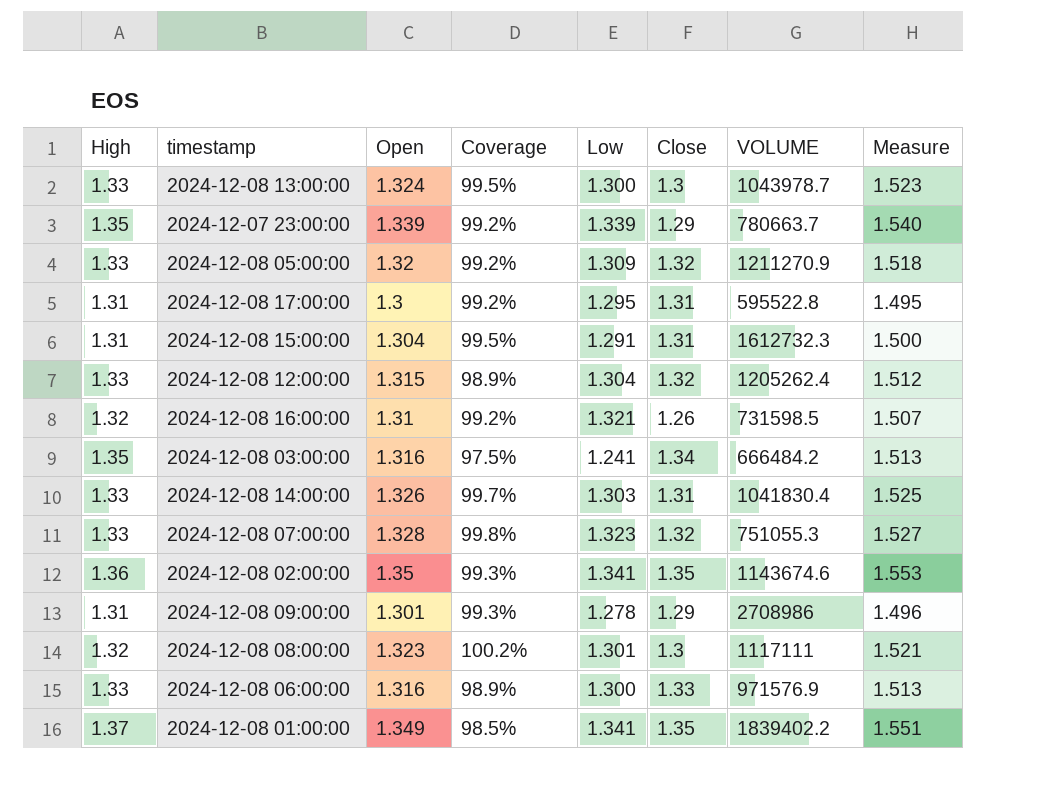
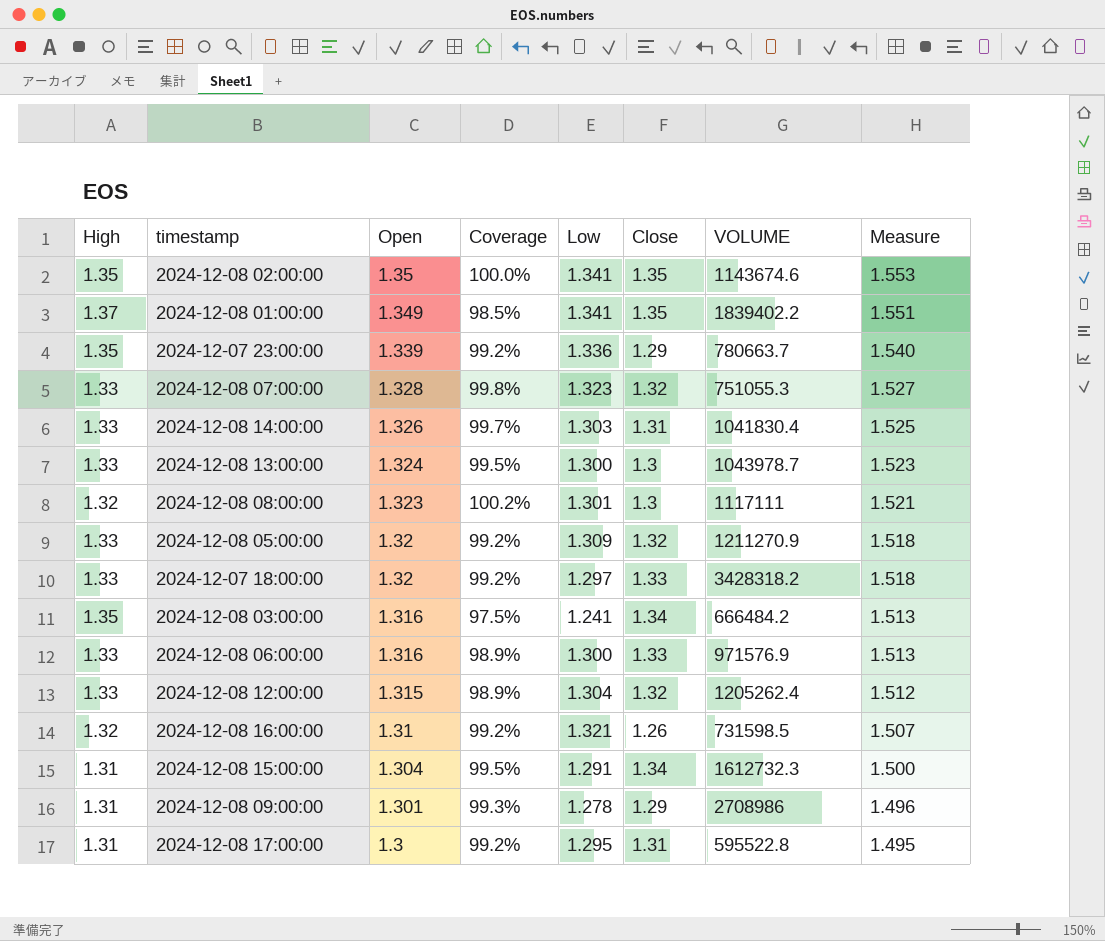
row order: none -> Open descending
2024-12-08 02:00:00 | High: 1.36 -> 1.35
2024-12-08 02:00:00 | Coverage: 99.3% -> 100.0%
2024-12-07 23:00:00 | Low: 1.339 -> 1.336
row 2024-12-07 18:00:00: none -> 1.33 | 1.32 | 99.2% | 1.297 | 1.33 | 3428318.2 | 1.518
2024-12-08 15:00:00 | Close: 1.31 -> 1.34

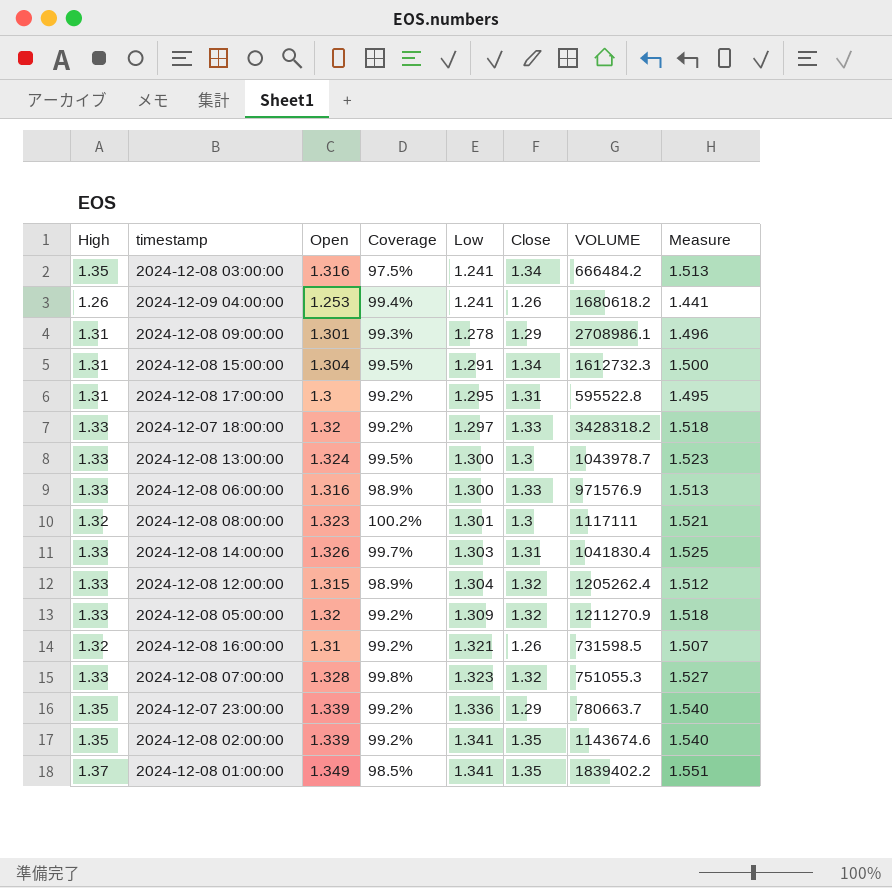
row order: Open descending -> Low ascending
row 2024-12-09 04:00:00: none -> 1.26 | 1.253 | 99.4% | 1.241 | 1.26 | 1680618.2 | 1.441
2024-12-08 09:00:00 | VOLUME: 2708986 -> 2708986.1
2024-12-08 02:00:00 | Open: 1.35 -> 1.339
2024-12-08 02:00:00 | Coverage: 100.0% -> 99.2%
2024-12-08 02:00:00 | Measure: 1.553 -> 1.540

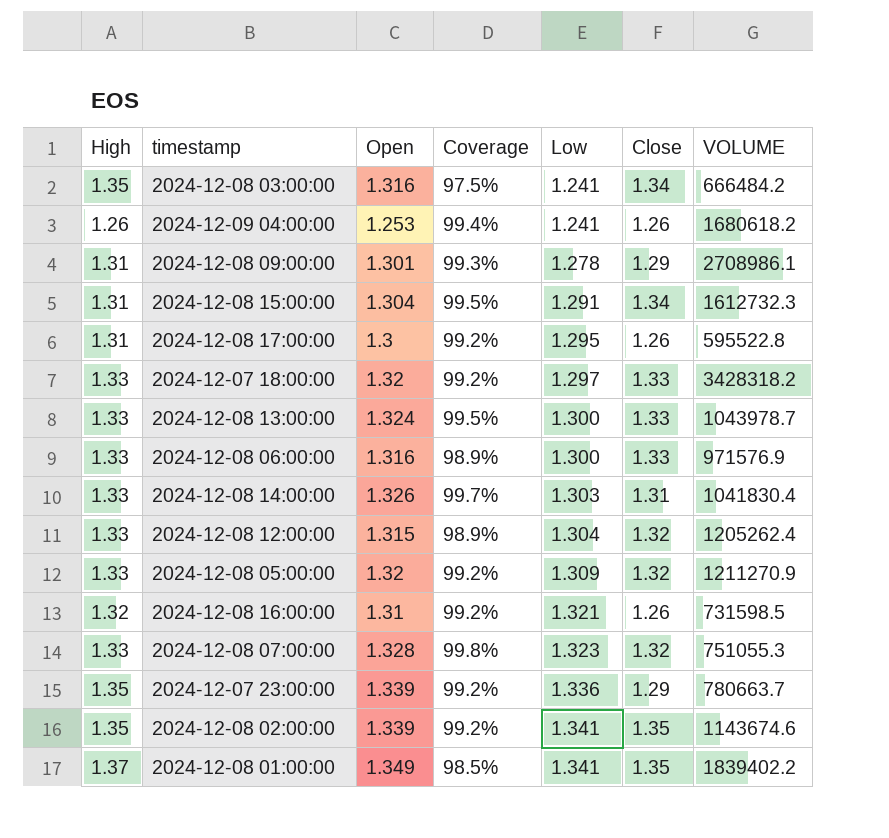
column Measure | formula: [Open] * 1.15 -> none
row 2024-12-08 08:00:00: 1.32 | 1.323 | 100.2% | 1.301 | 1.3 | 1117111 | 1.521 -> none
2024-12-08 17:00:00 | Close: 1.31 -> 1.26
2024-12-08 13:00:00 | Close: 1.3 -> 1.33

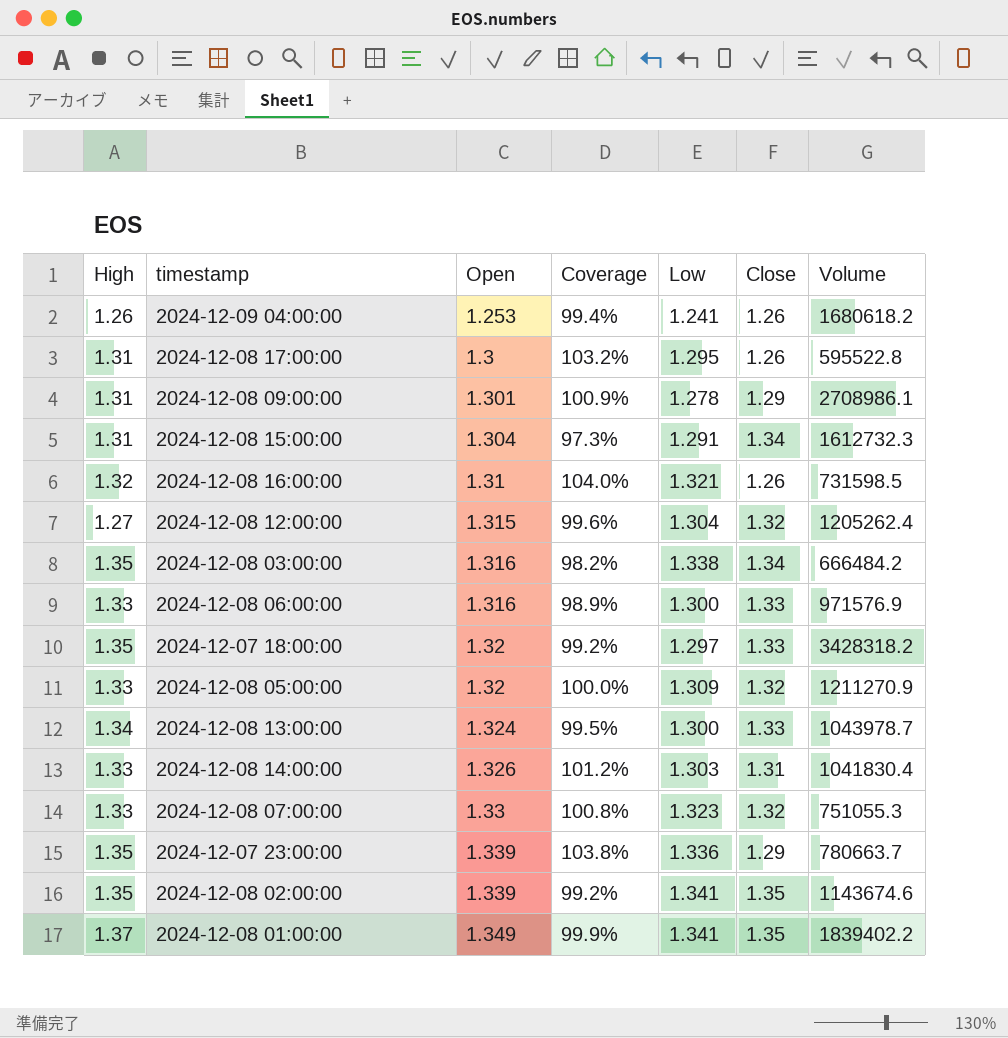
row order: Low ascending -> Open ascending
column Coverage | formula: [Open] / [High] -> [Open] / [Close]
column name: VOLUME -> Volume
2024-12-08 12:00:00 | High: 1.33 -> 1.27
2024-12-08 03:00:00 | Low: 1.241 -> 1.338
2024-12-07 18:00:00 | High: 1.33 -> 1.35
2024-12-08 13:00:00 | High: 1.33 -> 1.34
2024-12-08 07:00:00 | Open: 1.328 -> 1.33

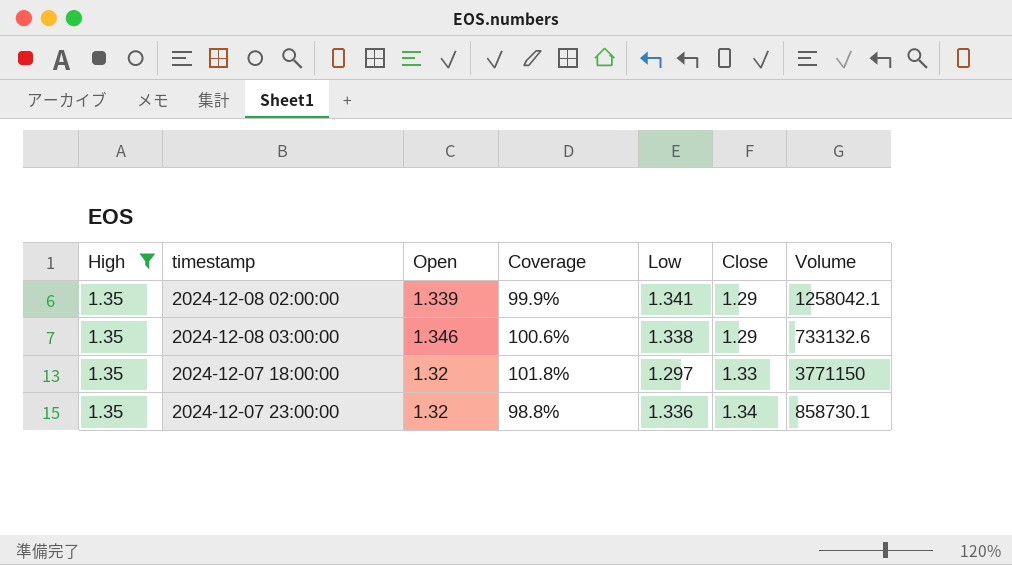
filter: none -> High = 1.35
row order: Open ascending -> Close ascending
column Coverage | formula: [Open] / [Close] -> [Open] / [Low]
2024-12-08 02:00:00 | Close: 1.35 -> 1.29
2024-12-08 02:00:00 | Volume: 1143674.6 -> 1258042.1
2024-12-08 03:00:00 | Open: 1.316 -> 1.346
2024-12-08 03:00:00 | Close: 1.34 -> 1.29
2024-12-08 03:00:00 | Volume: 666484.2 -> 733132.6
2024-12-07 18:00:00 | Volume: 3428318.2 -> 3771150
2024-12-07 23:00:00 | Open: 1.339 -> 1.32
2024-12-07 23:00:00 | Close: 1.29 -> 1.34
2024-12-07 23:00:00 | Volume: 780663.7 -> 858730.1

